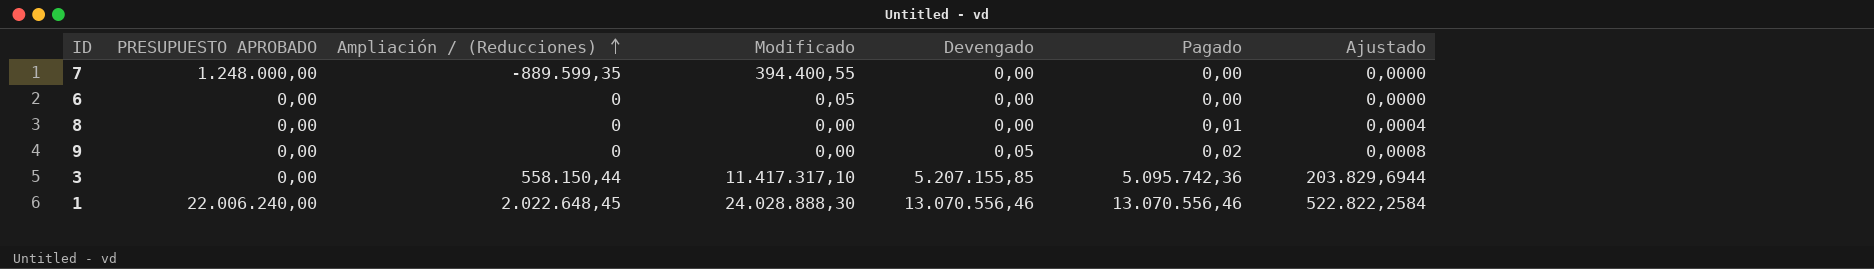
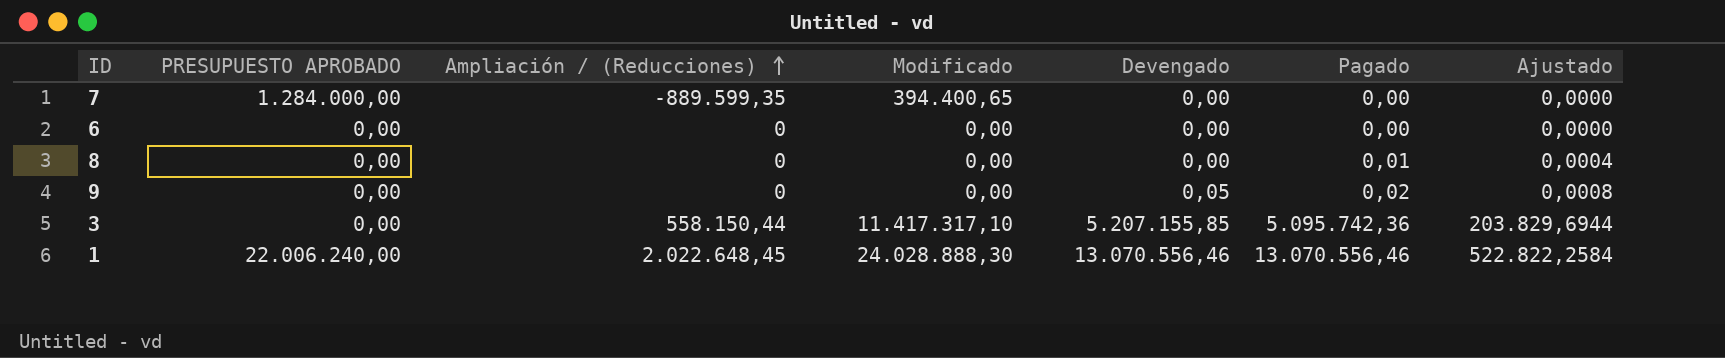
7 | PRESUPUESTO APROBADO: 1.248.000,00 -> 1.284.000,00
7 | Modificado: 394.400,55 -> 394.400,65
6 | Modificado: 0,05 -> 0,00

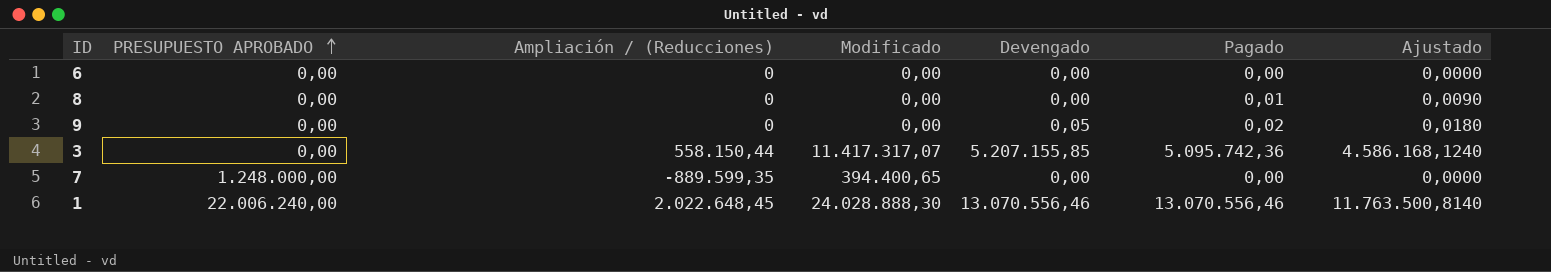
row order: Ampliación / (Reducciones) ascending -> PRESUPUESTO APROBADO ascending
column Ajustado | formula: [Pagado] * 0,04 -> [Pagado] * 0,9
3 | Modificado: 11.417.317,10 -> 11.417.317,07
7 | PRESUPUESTO APROBADO: 1.284.000,00 -> 1.248.000,00

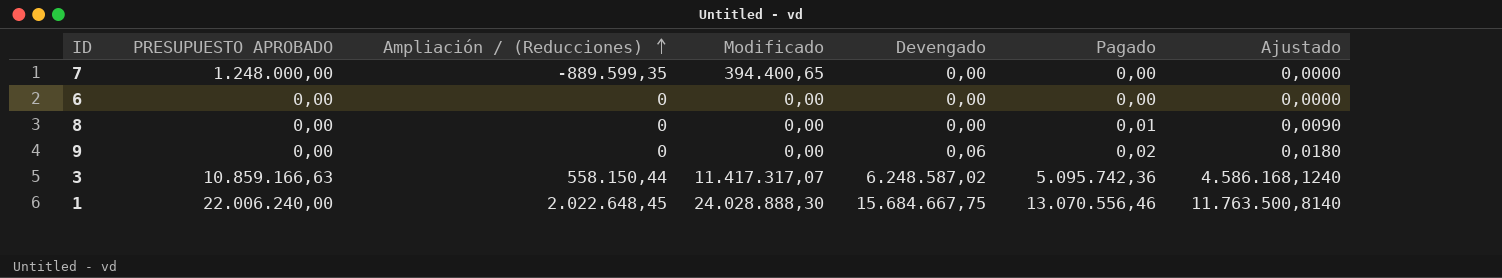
row order: PRESUPUESTO APROBADO ascending -> Ampliación / (Reducciones) ascending
9 | Devengado: 0,05 -> 0,06
3 | PRESUPUESTO APROBADO: 0,00 -> 10.859.166,63
3 | Devengado: 5.207.155,85 -> 6.248.587,02
1 | Devengado: 13.070.556,46 -> 15.684.667,75

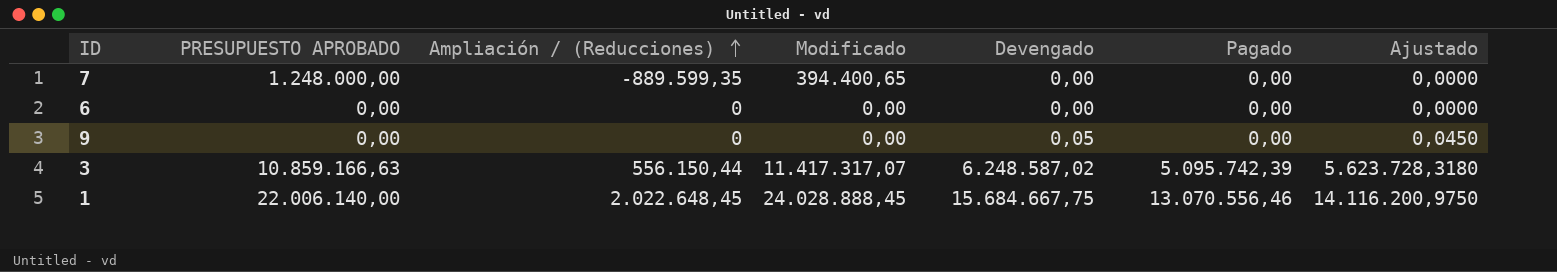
column Ajustado | formula: [Pagado] * 0,9 -> [Devengado] * 0,9
row 8: 0,00 | 0 | 0,00 | 0,00 | 0,01 | 0,0090 -> none
9 | Devengado: 0,06 -> 0,05
9 | Pagado: 0,02 -> 0,00
3 | Ampliación / (Reducciones): 558.150,44 -> 556.150,44
3 | Pagado: 5.095.742,36 -> 5.095.742,39
1 | PRESUPUESTO APROBADO: 22.006.240,00 -> 22.006.140,00
1 | Modificado: 24.028.888,30 -> 24.028.888,45

